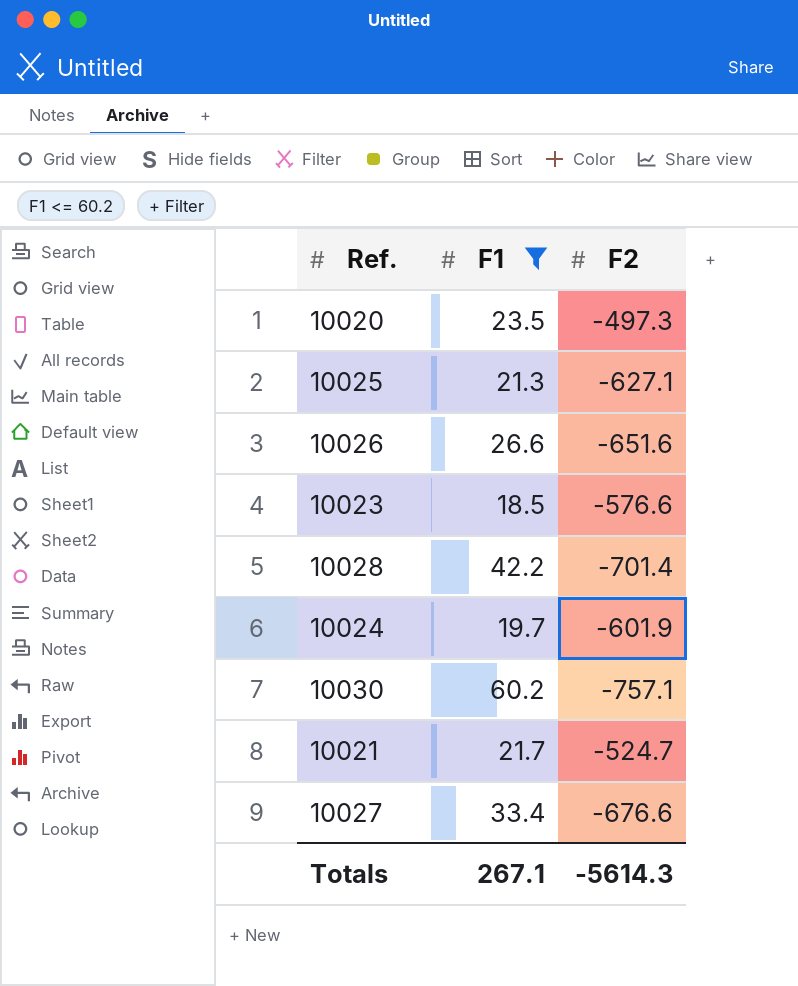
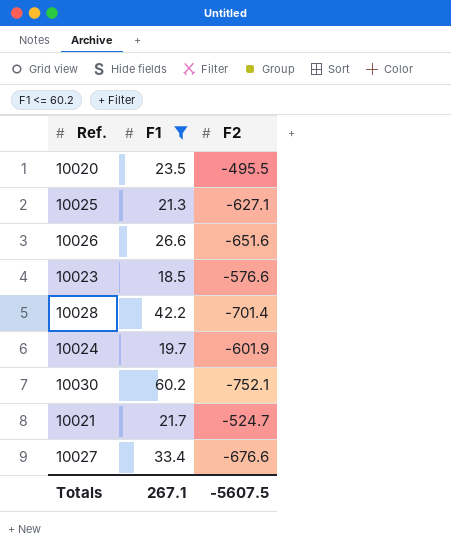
10020 | F2: -497.3 -> -495.5
10030 | F2: -757.1 -> -752.1
Totals | F2: -5614.3 -> -5607.5

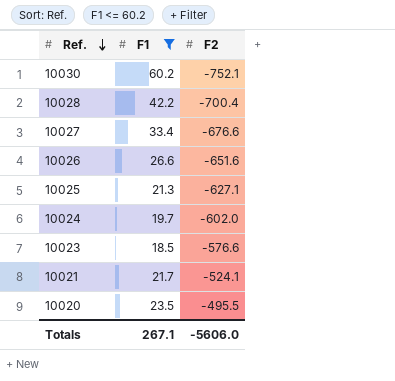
row order: none -> Ref. descending
10028 | F2: -701.4 -> -700.4
10024 | F2: -601.9 -> -602.0
10021 | F2: -524.7 -> -524.1
Totals | F2: -5607.5 -> -5606.0

